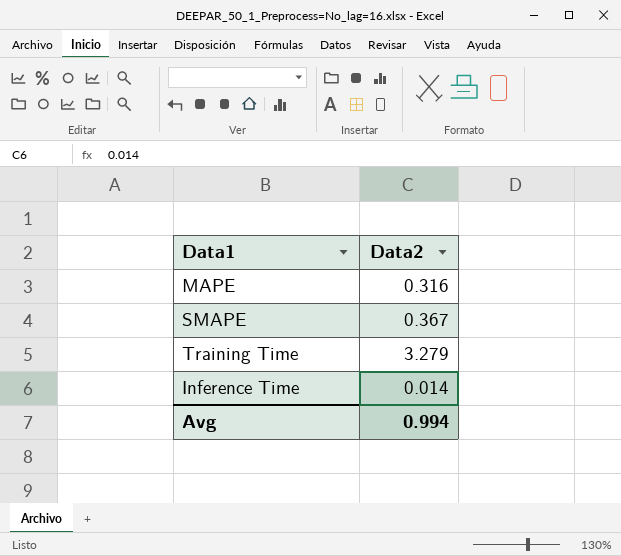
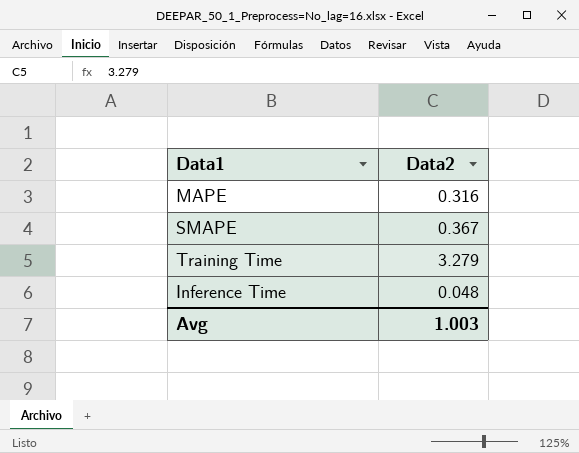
Inference Time | Data2: 0.014 -> 0.048
Avg | Data2: 0.994 -> 1.003

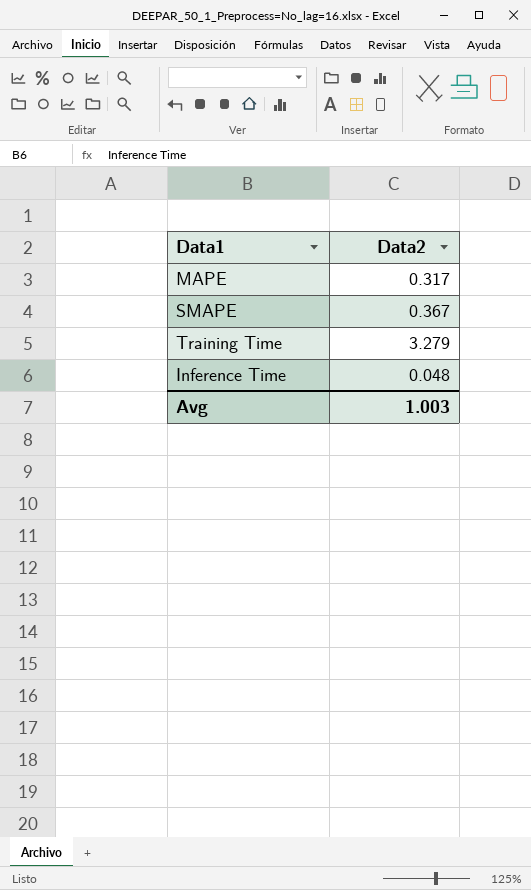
MAPE | Data2: 0.316 -> 0.317

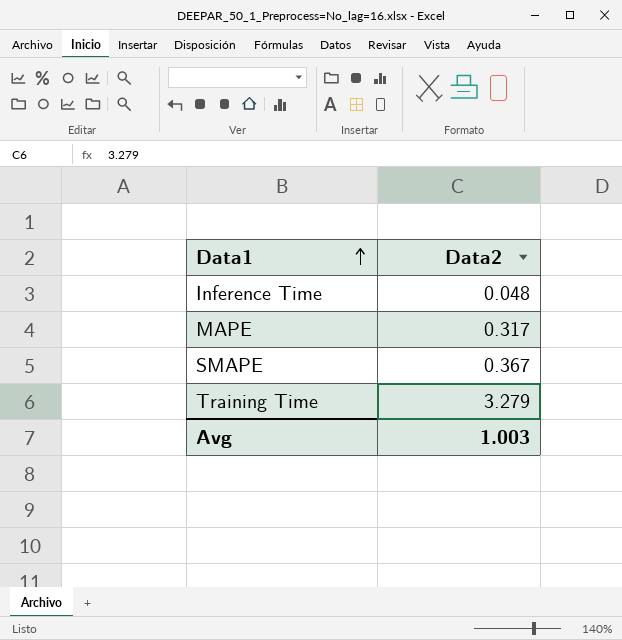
row order: none -> Data1 ascending

